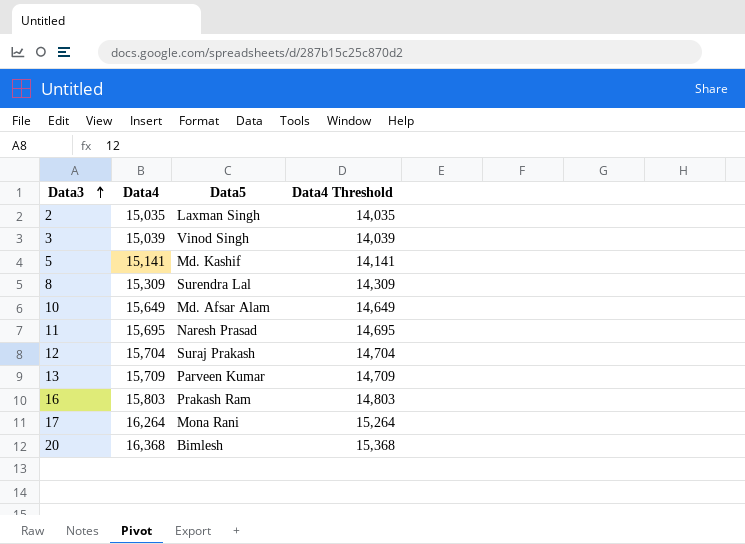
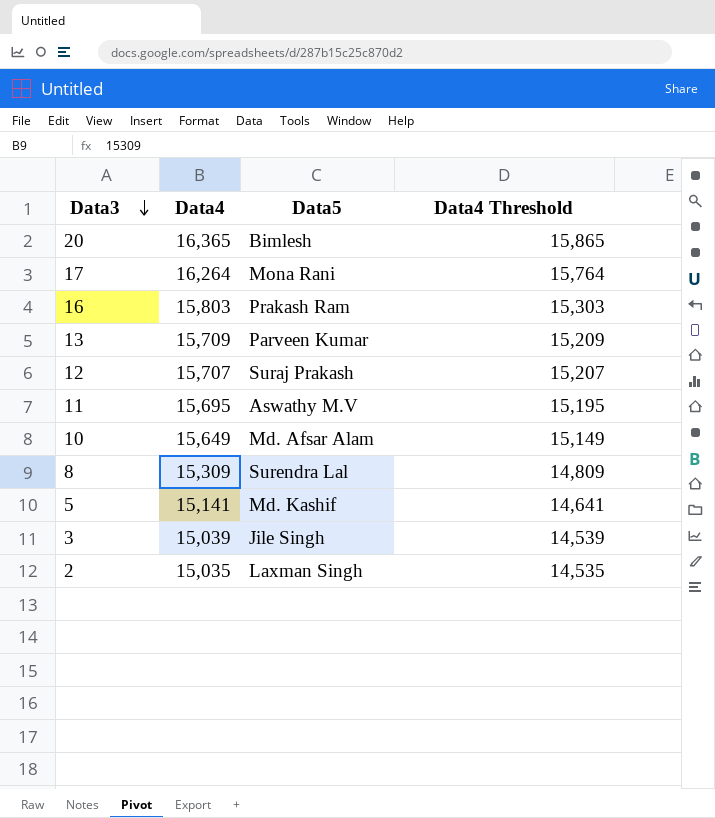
row order: Data3 ascending -> Data3 descending
column Data4 Threshold | formula: [Data4] - 1000 -> [Data4] - 500
20 | Data4: 16,368 -> 16,365
12 | Data4: 15,704 -> 15,707
11 | Data5: Naresh Prasad -> Aswathy M.V
3 | Data5: Vinod Singh -> Jile Singh

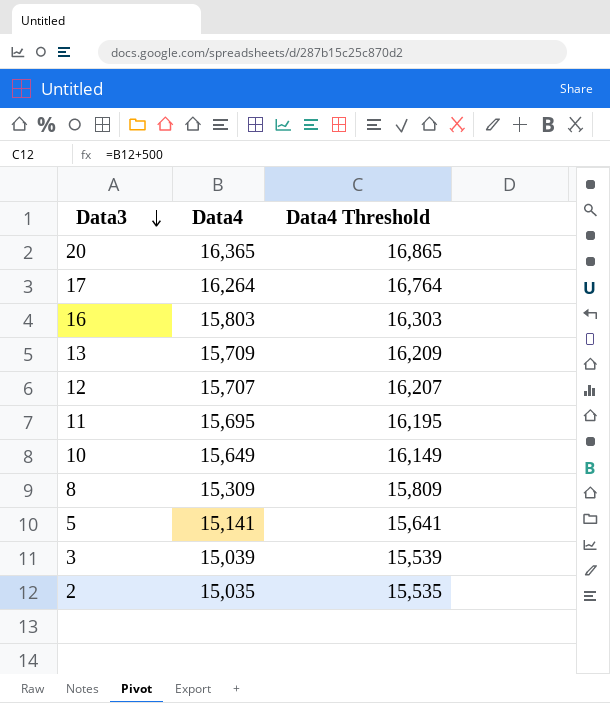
column Data5 | position: 3 -> none
column Data4 Threshold | formula: [Data4] - 500 -> [Data4] + 500

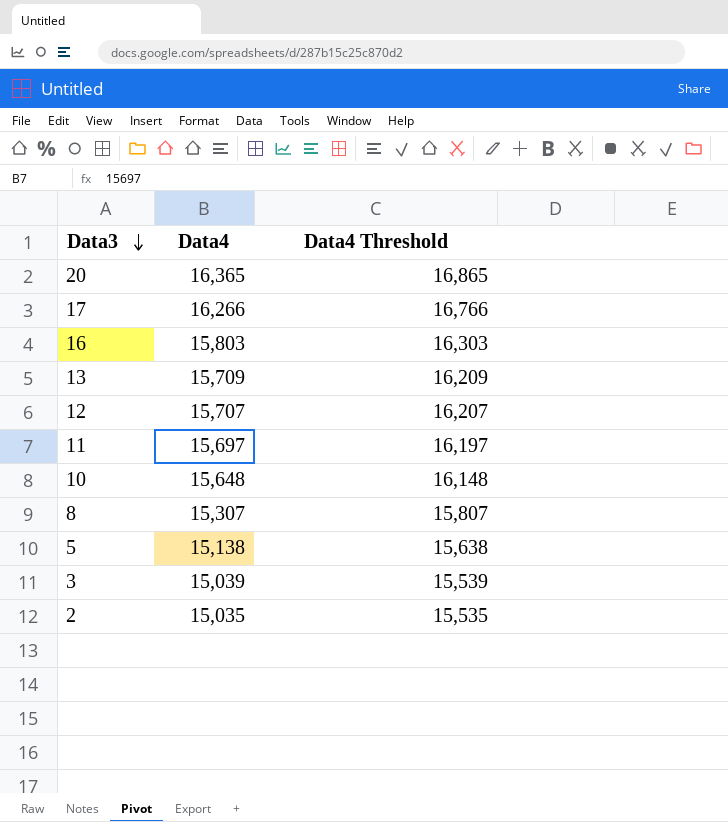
17 | Data4: 16,264 -> 16,266
17 | Data4 Threshold: 16,764 -> 16,766
11 | Data4: 15,695 -> 15,697
11 | Data4 Threshold: 16,195 -> 16,197
10 | Data4: 15,649 -> 15,648
10 | Data4 Threshold: 16,149 -> 16,148
8 | Data4: 15,309 -> 15,307
8 | Data4 Threshold: 15,809 -> 15,807
5 | Data4: 15,141 -> 15,138
5 | Data4 Threshold: 15,641 -> 15,638

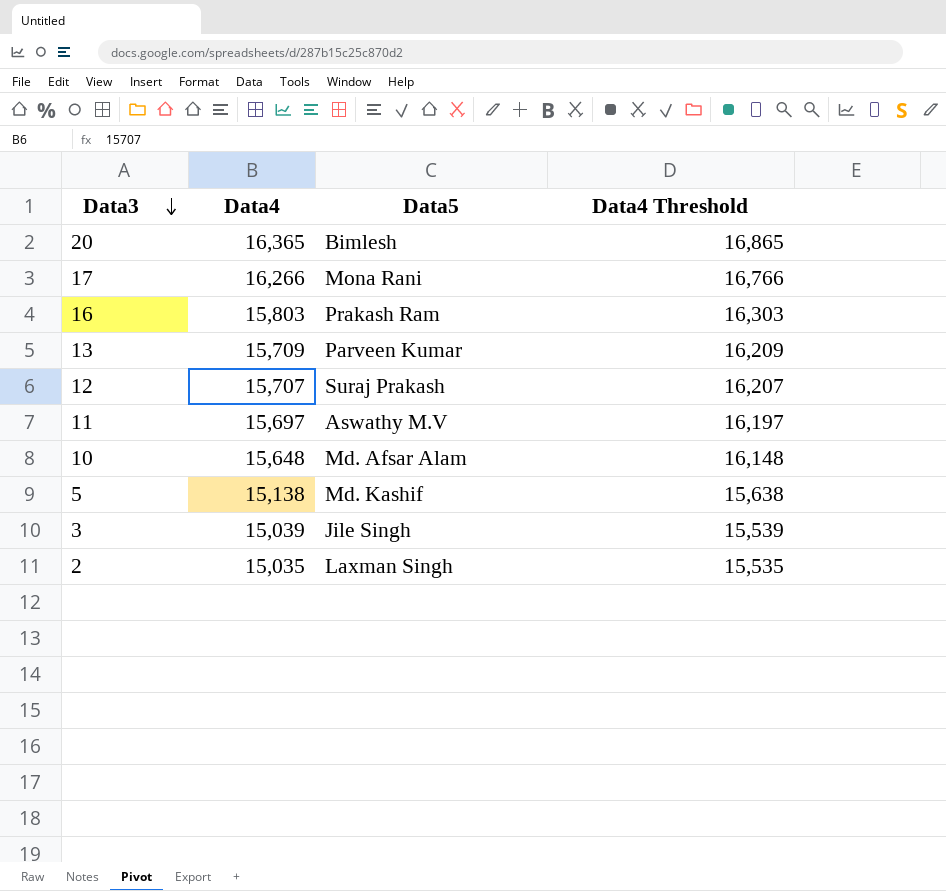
column Data5 | position: none -> 3
row 8: 15,307 | 15,807 -> none

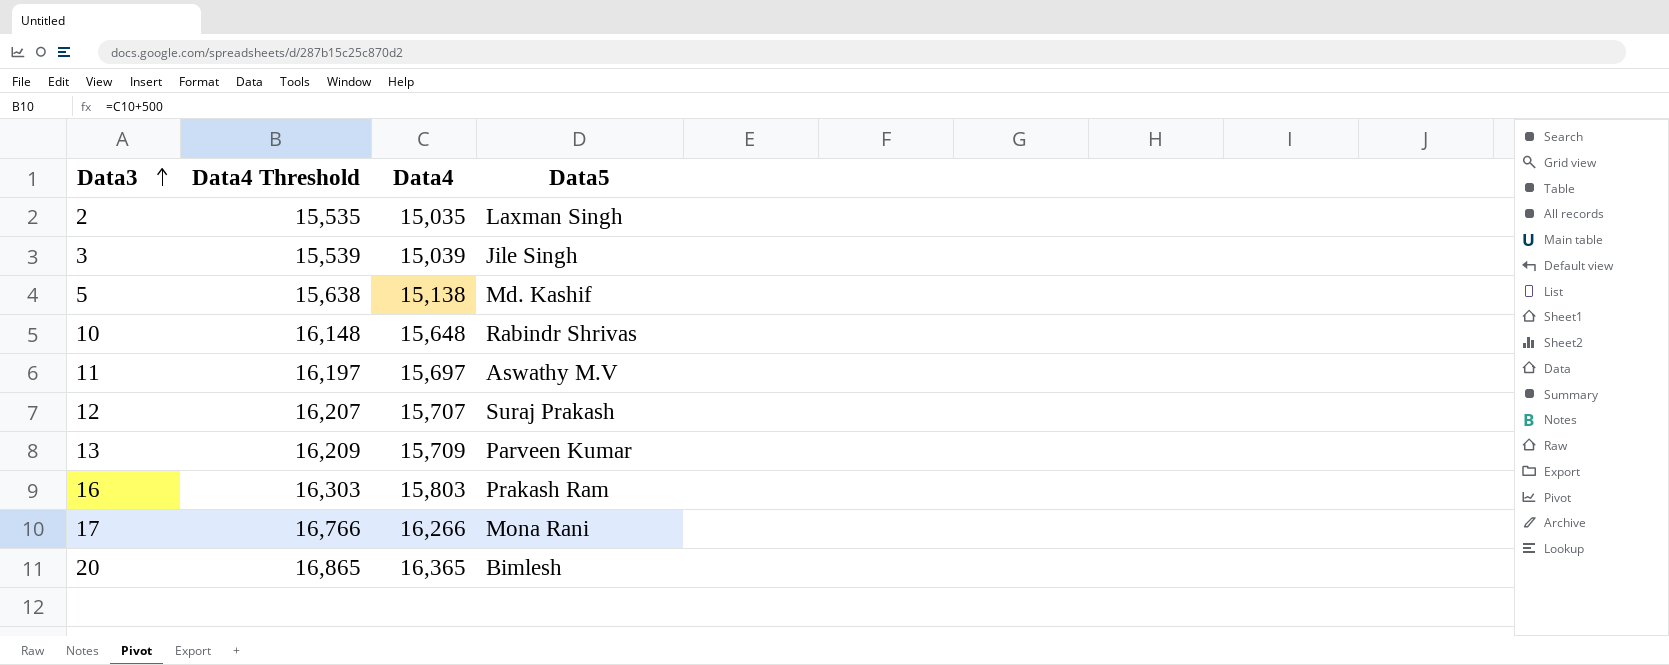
row order: Data3 descending -> Data3 ascending
column Data4 Threshold | position: 4 -> 2
10 | Data5: Md. Afsar Alam -> Rabindr Shrivas

